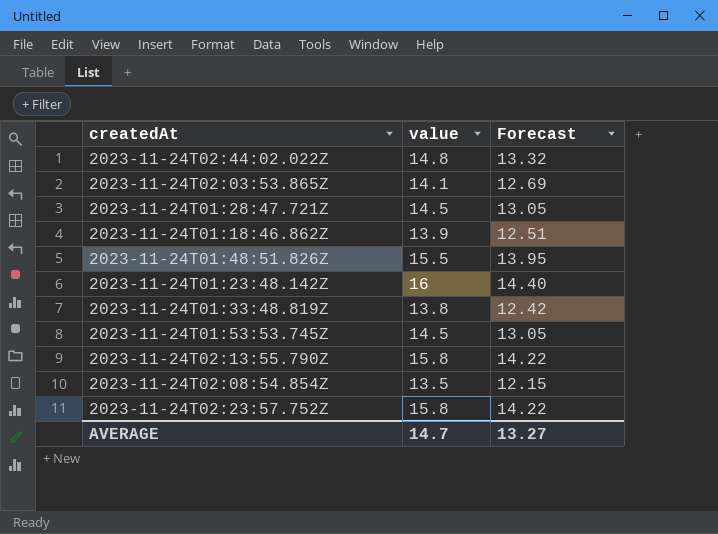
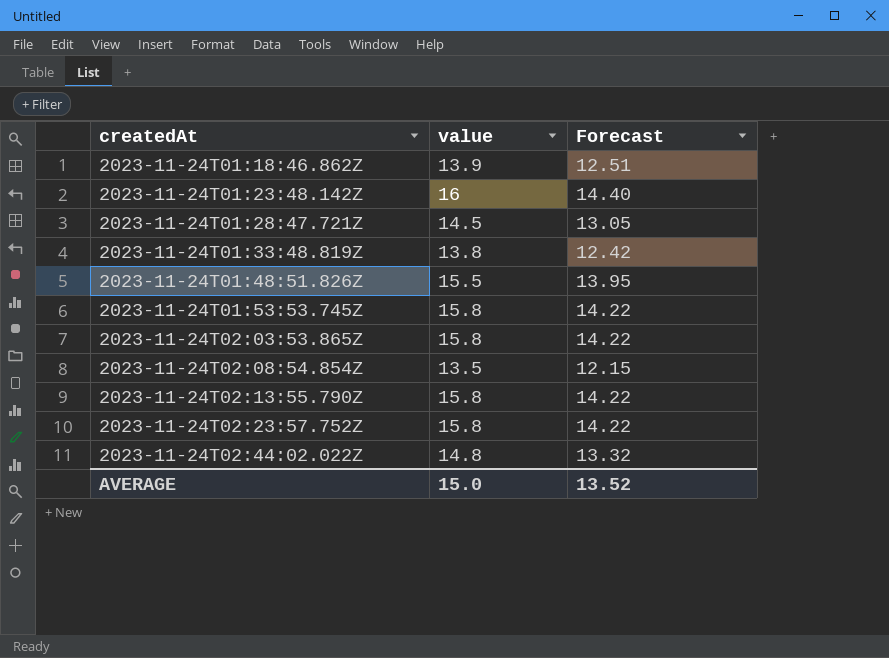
row order: none -> createdAt ascending
2023-11-24T01:53:53.745Z | value: 14.5 -> 15.8
2023-11-24T01:53:53.745Z | Forecast: 13.05 -> 14.22
2023-11-24T02:03:53.865Z | value: 14.1 -> 15.8
2023-11-24T02:03:53.865Z | Forecast: 12.69 -> 14.22
AVERAGE | value: 14.7 -> 15.0
AVERAGE | Forecast: 13.27 -> 13.52

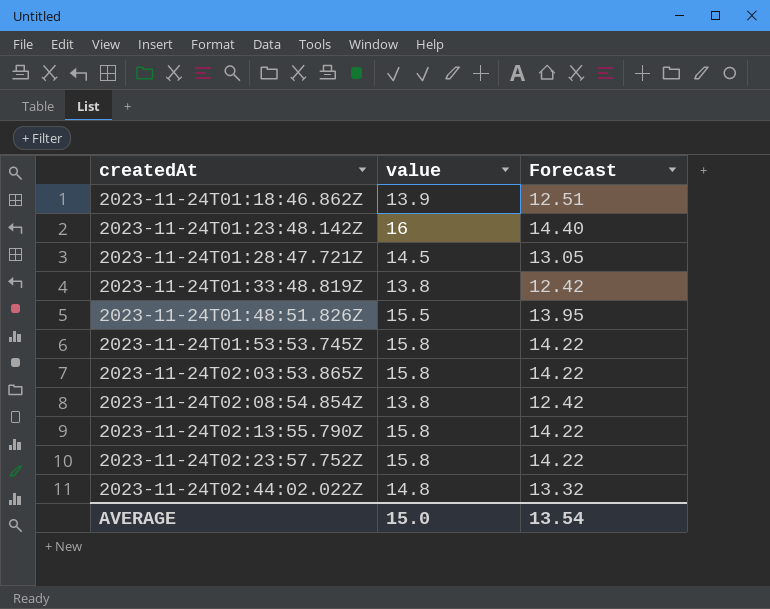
2023-11-24T02:08:54.854Z | value: 13.5 -> 13.8
2023-11-24T02:08:54.854Z | Forecast: 12.15 -> 12.42
AVERAGE | Forecast: 13.52 -> 13.54

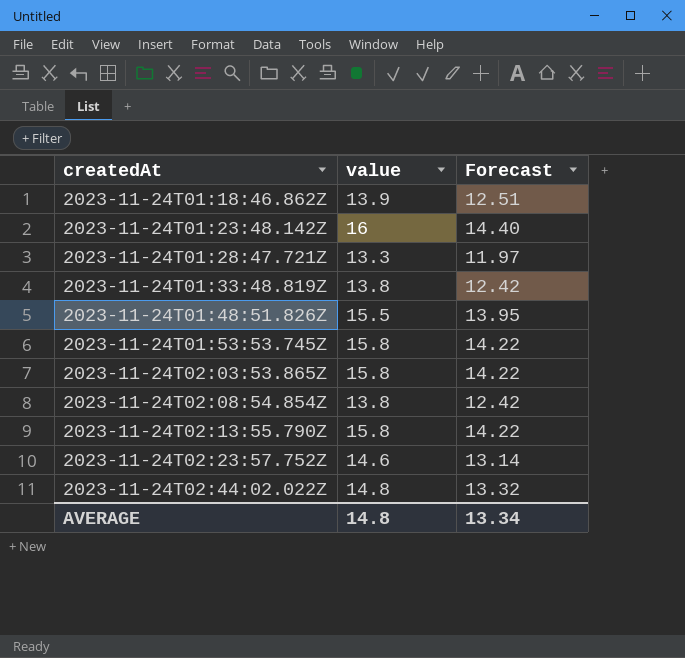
2023-11-24T01:28:47.721Z | value: 14.5 -> 13.3
2023-11-24T01:28:47.721Z | Forecast: 13.05 -> 11.97
2023-11-24T02:23:57.752Z | value: 15.8 -> 14.6
2023-11-24T02:23:57.752Z | Forecast: 14.22 -> 13.14
AVERAGE | value: 15.0 -> 14.8
AVERAGE | Forecast: 13.54 -> 13.34

